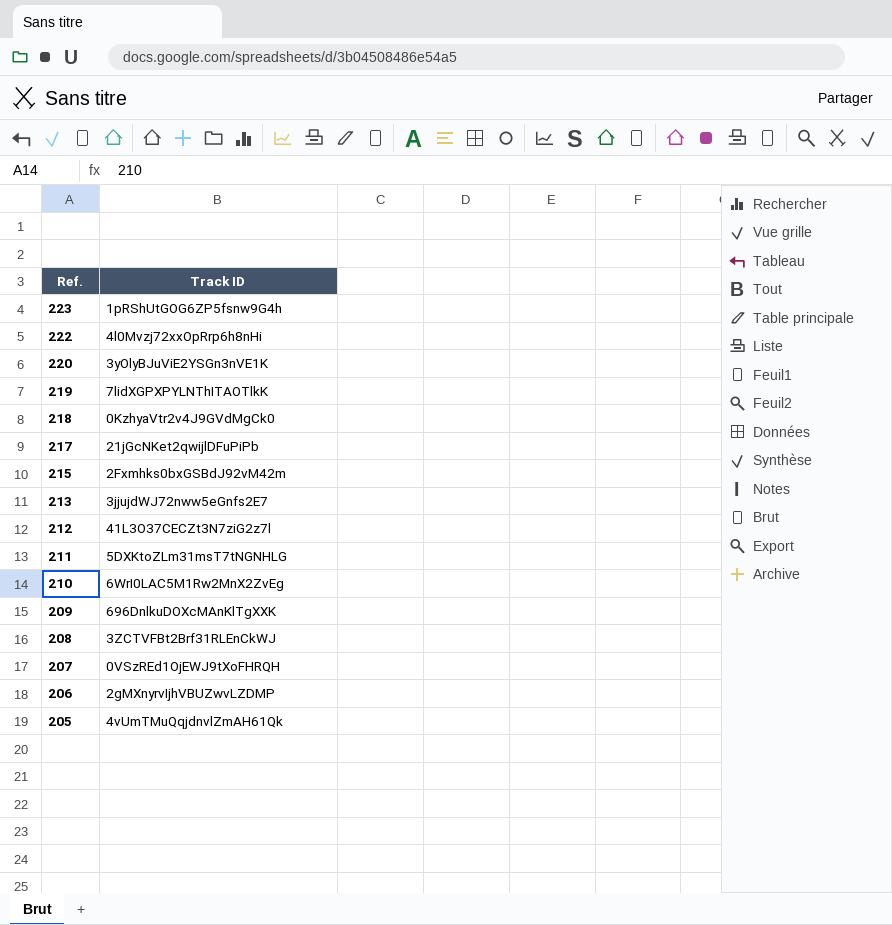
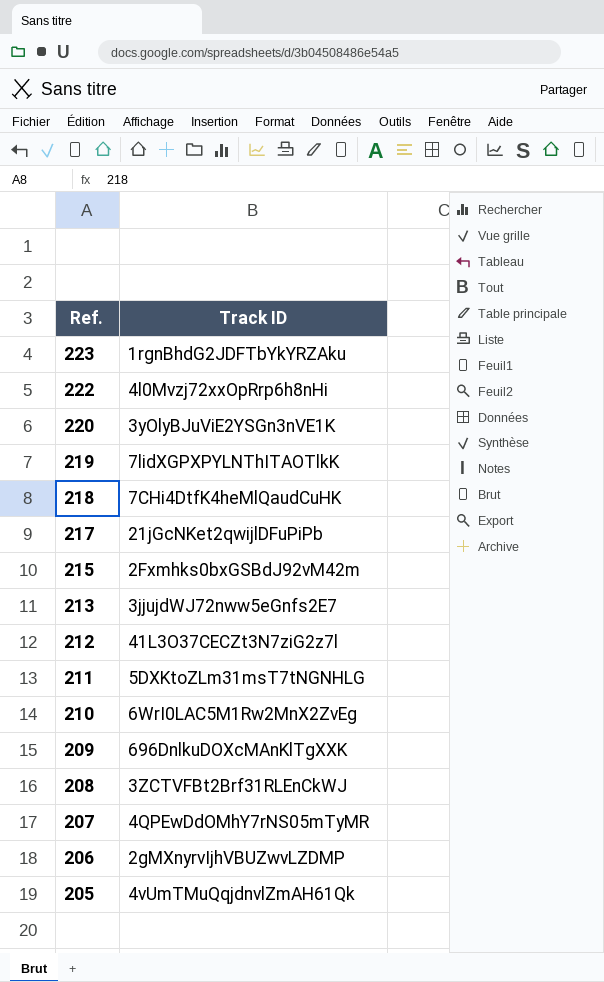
223 | Track ID: 1pRShUtGOG6ZP5fsnw9G4h -> 1rgnBhdG2JDFTbYkYRZAku
218 | Track ID: 0KzhyaVtr2v4J9GVdMgCk0 -> 7CHi4DtfK4heMlQaudCuHK
207 | Track ID: 0VSzREd1OjEWJ9tXoFHRQH -> 4QPEwDdOMhY7rNS05mTyMR

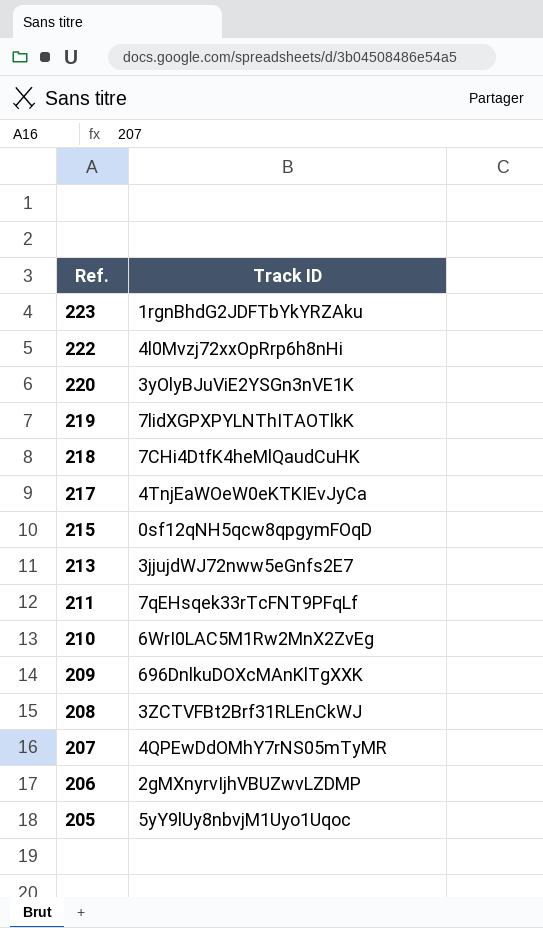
row 212: 41L3O37CECZt3N7ziG2z7l -> none
217 | Track ID: 21jGcNKet2qwijlDFuPiPb -> 4TnjEaWOeW0eKTKIEvJyCa
215 | Track ID: 2Fxmhks0bxGSBdJ92vM42m -> 0sf12qNH5qcw8qpgymFOqD
211 | Track ID: 5DXKtoZLm31msT7tNGNHLG -> 7qEHsqek33rTcFNT9PFqLf
205 | Track ID: 4vUmTMuQqjdnvlZmAH61Qk -> 5yY9lUy8nbvjM1Uyo1Uqoc

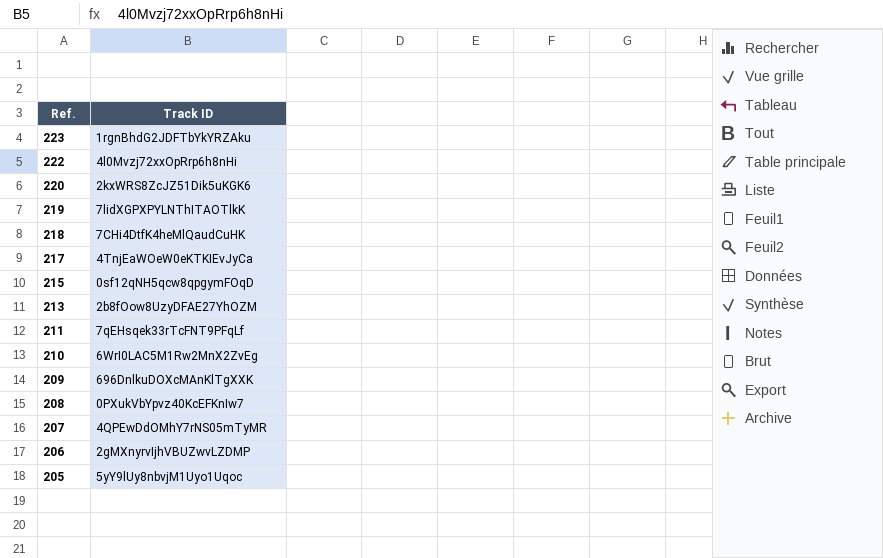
220 | Track ID: 3yOlyBJuViE2YSGn3nVE1K -> 2kxWRS8ZcJZ51Dik5uKGK6
213 | Track ID: 3jjujdWJ72nww5eGnfs2E7 -> 2b8fOow8UzyDFAE27YhOZM
208 | Track ID: 3ZCTVFBt2Brf31RLEnCkWJ -> 0PXukVbYpvz40KcEFKnIw7

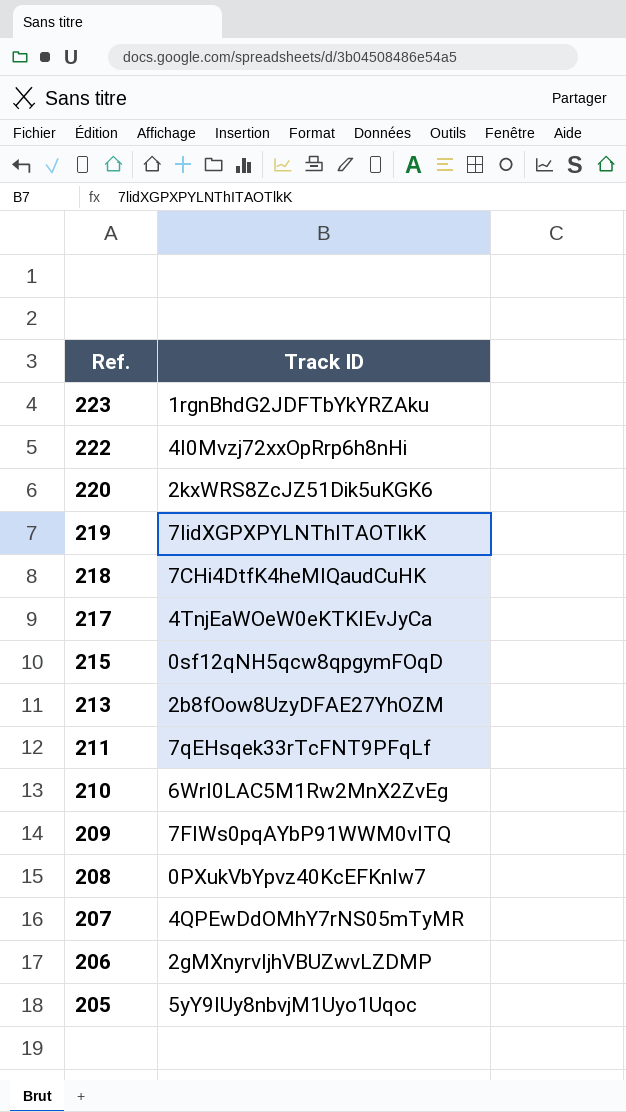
209 | Track ID: 696DnlkuDOXcMAnKlTgXXK -> 7FIWs0pqAYbP91WWM0vlTQ

